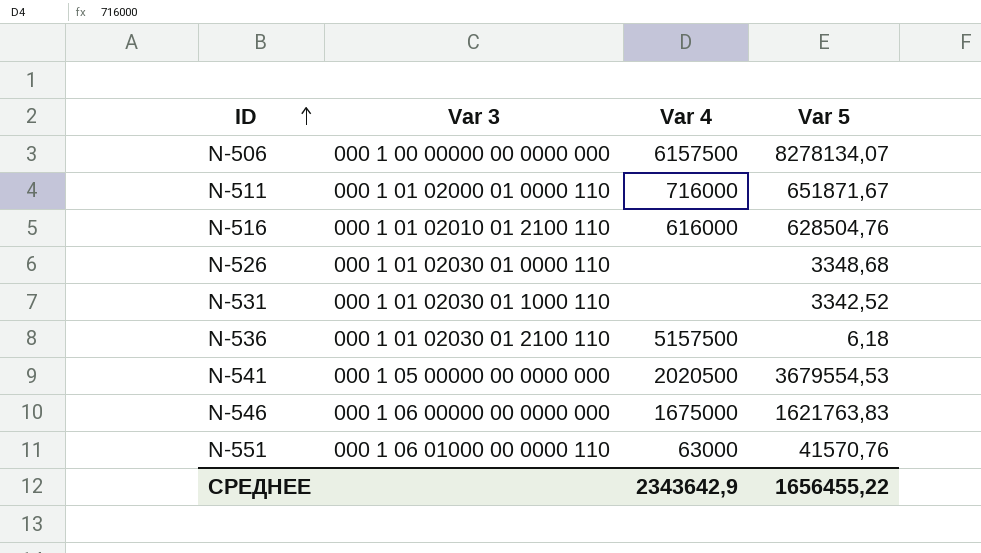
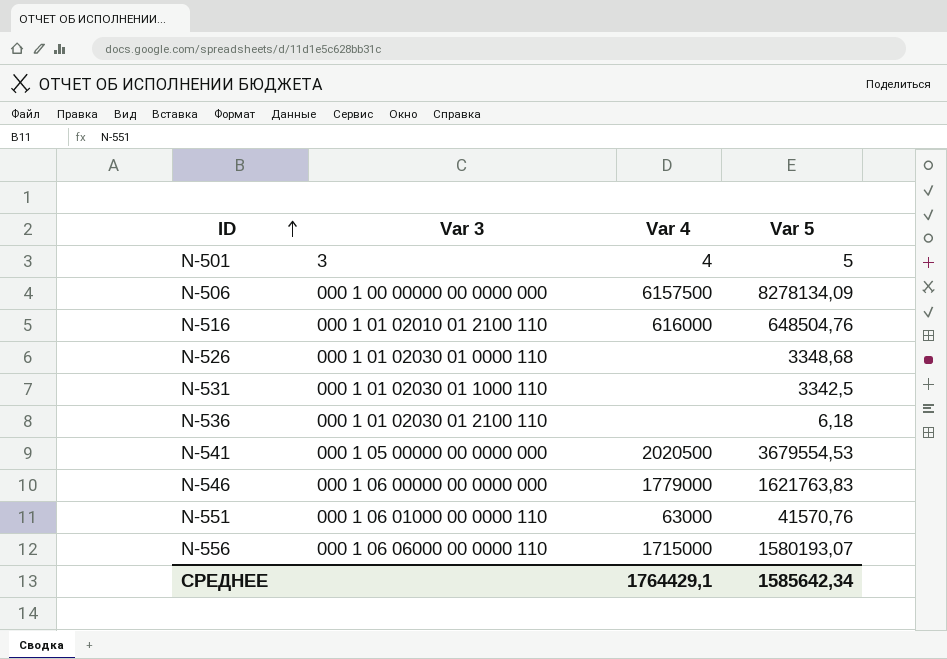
row N-511: 000 1 01 02000 01 0000 110 | 716000 | 651871,67 -> none
row N-501: none -> 3 | 4 | 5
N-506 | Var 5: 8278134,07 -> 8278134,09
N-516 | Var 5: 628504,76 -> 648504,76
N-531 | Var 5: 3342,52 -> 3342,5
N-536 | Var 4: 5157500 -> none
N-546 | Var 4: 1675000 -> 1779000
row N-556: none -> 000 1 06 06000 00 0000 110 | 1715000 | 1580193,07
СРЕДНЕЕ | Var 4: 2343642,9 -> 1764429,1
СРЕДНЕЕ | Var 5: 1656455,22 -> 1585642,34

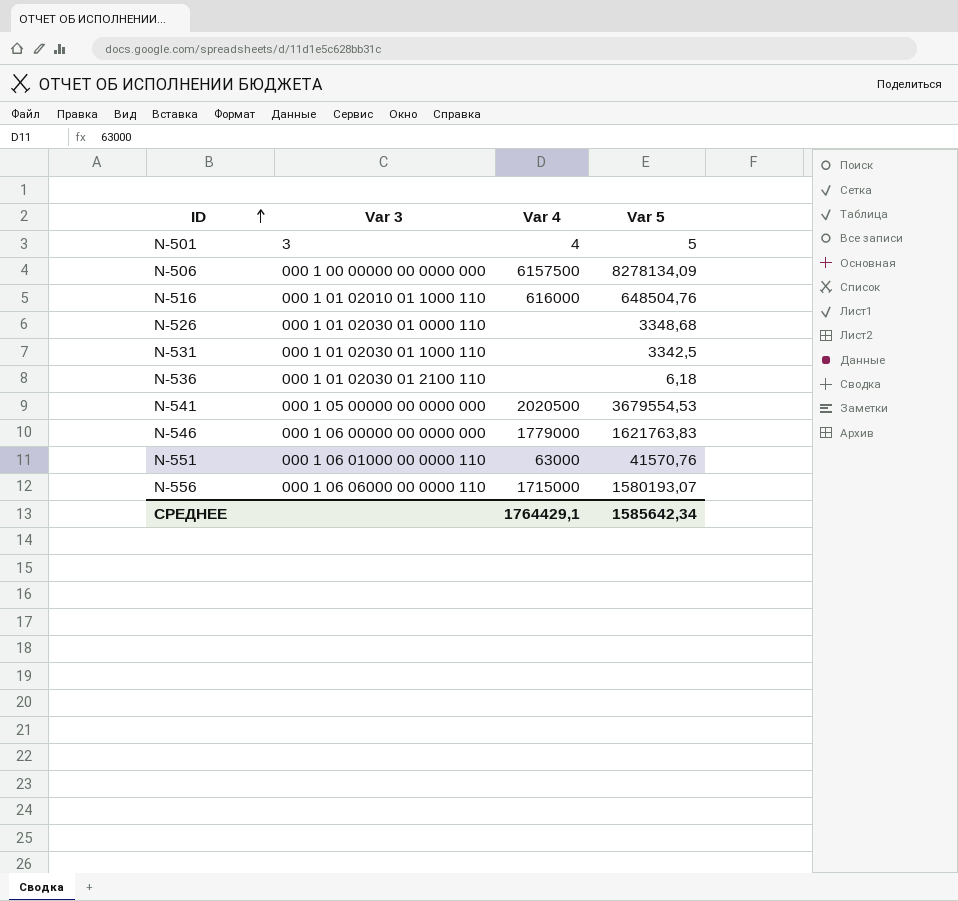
N-516 | Var 3: 000 1 01 02010 01 2100 110 -> 000 1 01 02010 01 1000 110

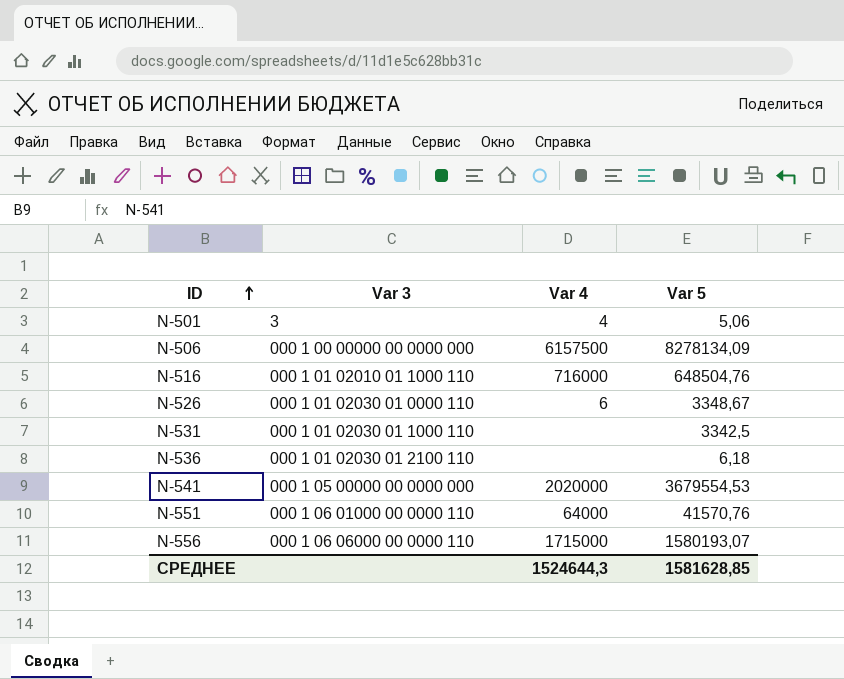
row N-546: 000 1 06 00000 00 0000 000 | 1779000 | 1621763,83 -> none
N-501 | Var 5: 5 -> 5,06
N-516 | Var 4: 616000 -> 716000
N-526 | Var 4: none -> 6
N-526 | Var 5: 3348,68 -> 3348,67
N-541 | Var 4: 2020500 -> 2020000
N-551 | Var 4: 63000 -> 64000
СРЕДНЕЕ | Var 4: 1764429,1 -> 1524644,3
СРЕДНЕЕ | Var 5: 1585642,34 -> 1581628,85

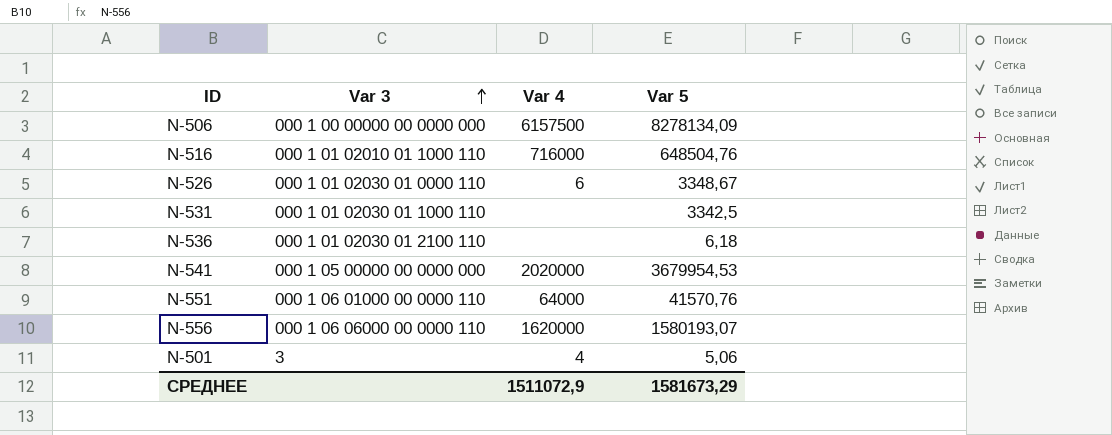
row order: ID ascending -> Var 3 ascending
N-541 | Var 5: 3679554,53 -> 3679954,53
N-556 | Var 4: 1715000 -> 1620000
СРЕДНЕЕ | Var 4: 1524644,3 -> 1511072,9
СРЕДНЕЕ | Var 5: 1581628,85 -> 1581673,29

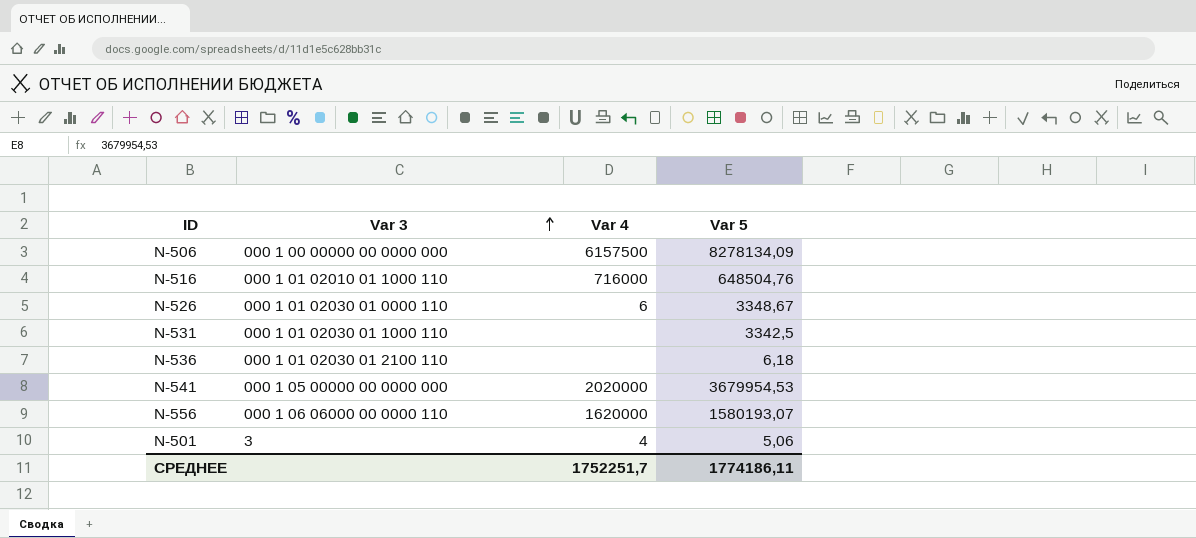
row N-551: 000 1 06 01000 00 0000 110 | 64000 | 41570,76 -> none
СРЕДНЕЕ | Var 4: 1511072,9 -> 1752251,7
СРЕДНЕЕ | Var 5: 1581673,29 -> 1774186,11

